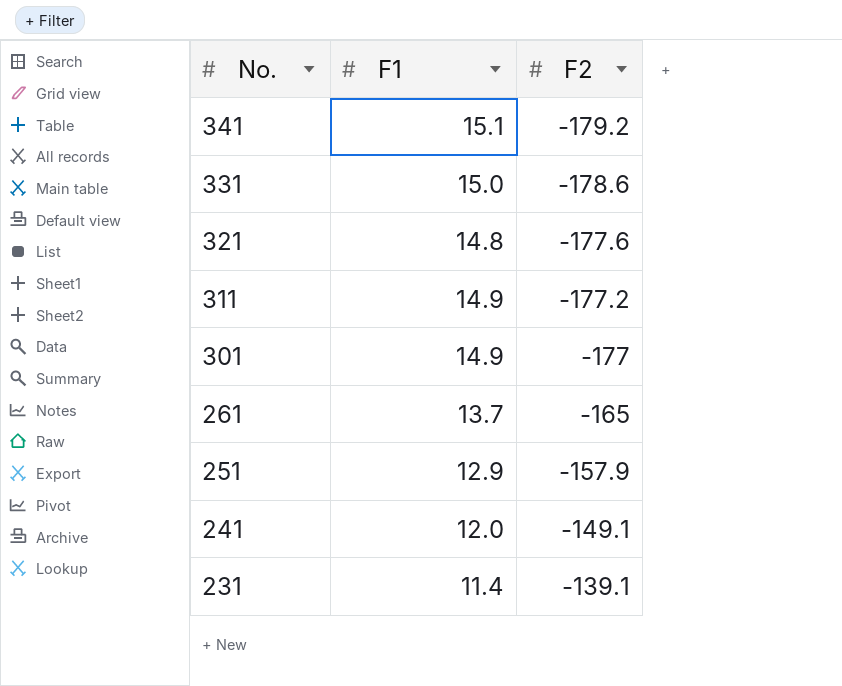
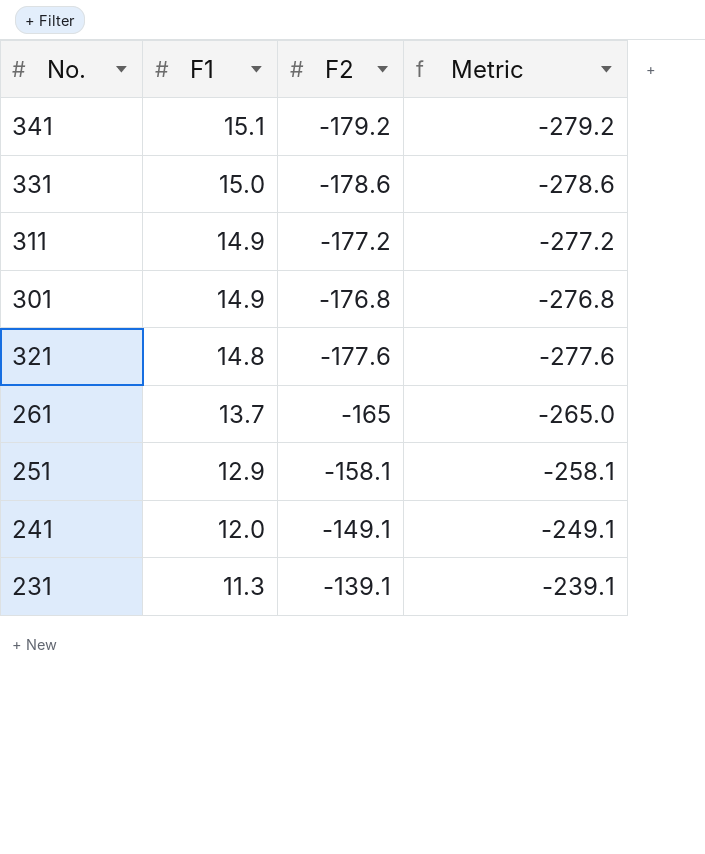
row order: No. descending -> F1 descending
column Metric | formula: none -> [F2] - 100
301 | F2: -177 -> -176.8
251 | F2: -157.9 -> -158.1
231 | F1: 11.4 -> 11.3

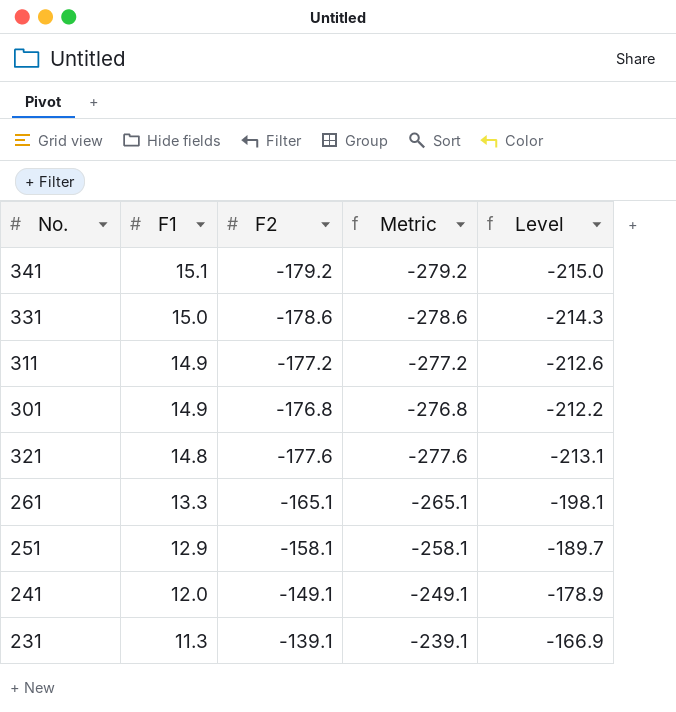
column Level | formula: none -> [F2] * 1.2
261 | F1: 13.7 -> 13.3
261 | F2: -165 -> -165.1
261 | Metric: -265.0 -> -265.1

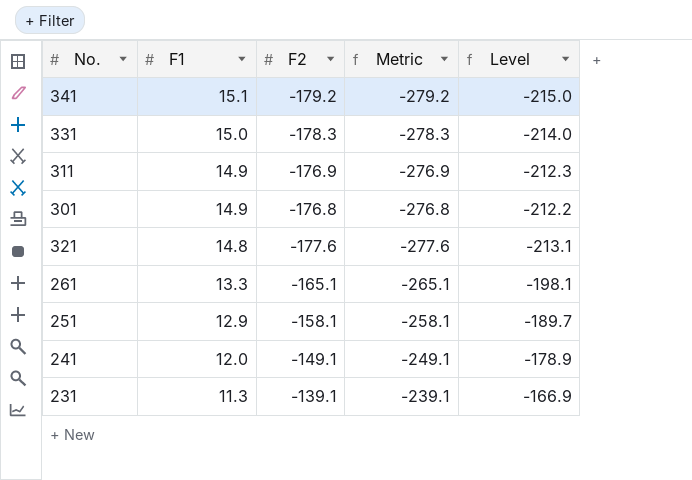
331 | F2: -178.6 -> -178.3
331 | Metric: -278.6 -> -278.3
331 | Level: -214.3 -> -214.0
311 | F2: -177.2 -> -176.9
311 | Metric: -277.2 -> -276.9
311 | Level: -212.6 -> -212.3

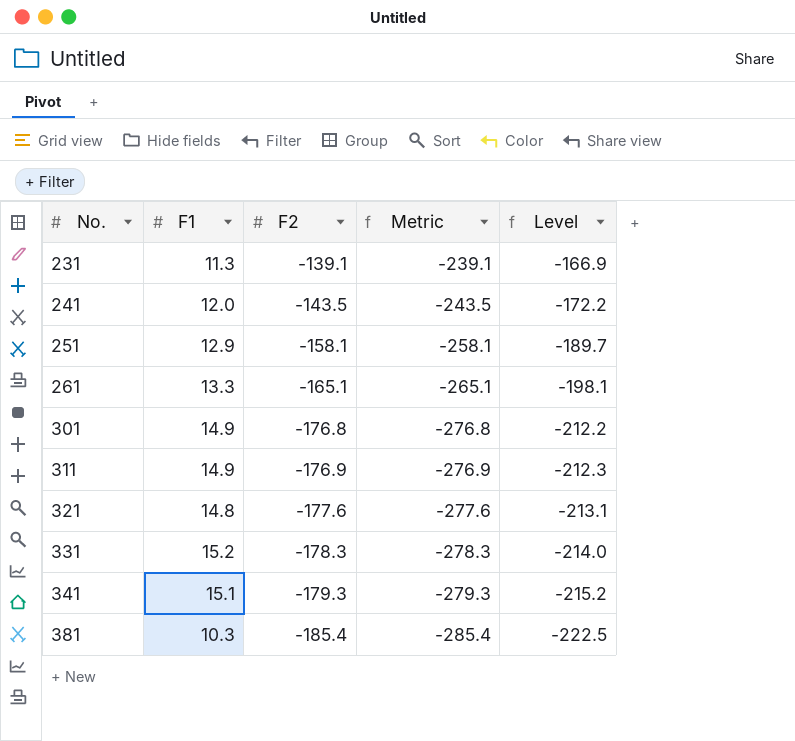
row order: F1 descending -> No. ascending
241 | F2: -149.1 -> -143.5
241 | Metric: -249.1 -> -243.5
241 | Level: -178.9 -> -172.2
331 | F1: 15.0 -> 15.2
341 | F2: -179.2 -> -179.3
341 | Metric: -279.2 -> -279.3
341 | Level: -215.0 -> -215.2
row 381: none -> 10.3 | -185.4 | -285.4 | -222.5

